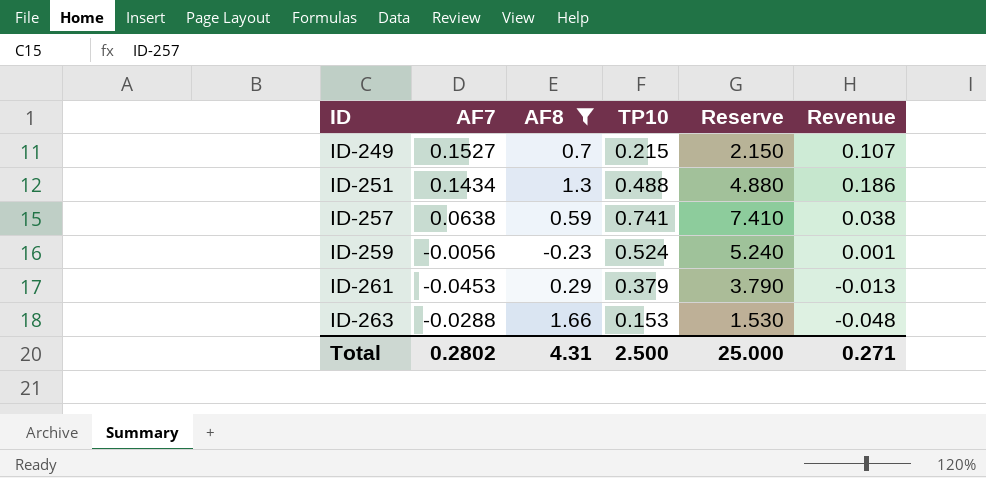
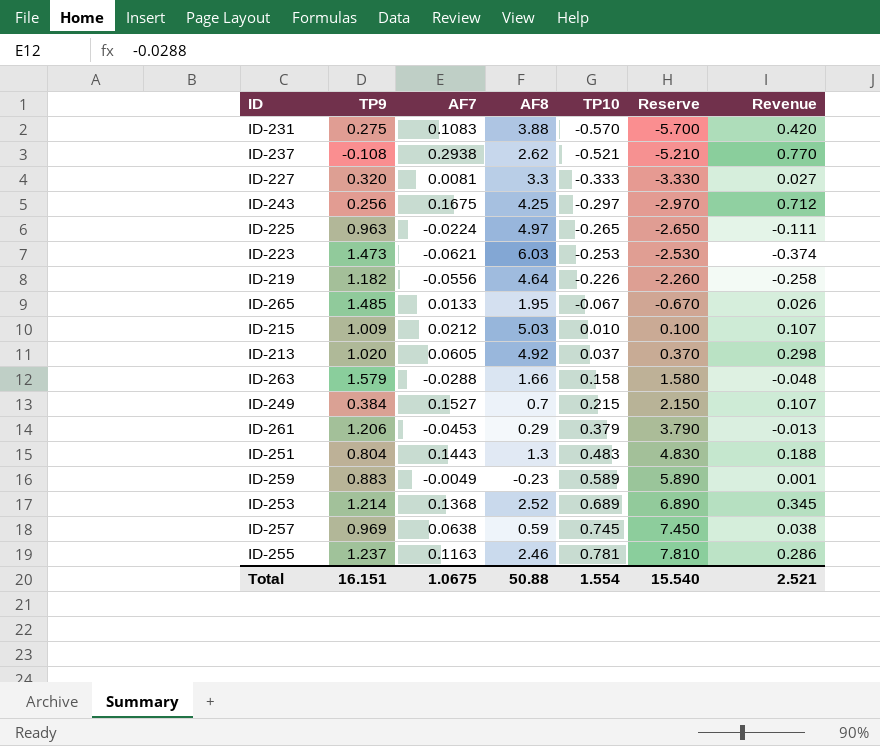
filter: AF8 <= 1.66 -> none
row order: ID ascending -> TP10 ascending
column TP9 | position: none -> 2
ID-263 | TP10: 0.153 -> 0.158
ID-263 | Reserve: 1.530 -> 1.580
ID-251 | AF7: 0.1434 -> 0.1443
ID-251 | TP10: 0.488 -> 0.483
ID-251 | Reserve: 4.880 -> 4.830
ID-251 | Revenue: 0.186 -> 0.188
ID-259 | AF7: -0.0056 -> -0.0049
ID-259 | TP10: 0.524 -> 0.589
ID-259 | Reserve: 5.240 -> 5.890
ID-257 | TP10: 0.741 -> 0.745
ID-257 | Reserve: 7.410 -> 7.450
Total | AF7: 0.2802 -> 1.0675
Total | AF8: 4.31 -> 50.88
Total | TP10: 2.500 -> 1.554
Total | Reserve: 25.000 -> 15.540
Total | Revenue: 0.271 -> 2.521

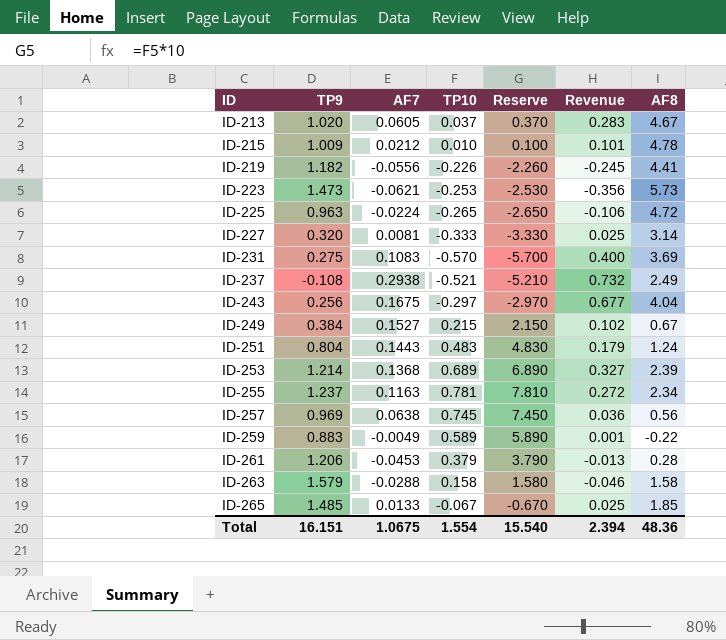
row order: TP10 ascending -> ID ascending
column AF8 | position: 4 -> 7
ID-213 | Revenue: 0.298 -> 0.283
ID-213 | AF8: 4.92 -> 4.67
ID-215 | Revenue: 0.107 -> 0.101
ID-215 | AF8: 5.03 -> 4.78
ID-219 | Revenue: -0.258 -> -0.245
ID-219 | AF8: 4.64 -> 4.41
ID-223 | Revenue: -0.374 -> -0.356
ID-223 | AF8: 6.03 -> 5.73
ID-225 | Revenue: -0.111 -> -0.106
ID-225 | AF8: 4.97 -> 4.72
ID-227 | Revenue: 0.027 -> 0.025
ID-227 | AF8: 3.3 -> 3.14
ID-231 | Revenue: 0.420 -> 0.400
ID-231 | AF8: 3.88 -> 3.69
ID-237 | Revenue: 0.770 -> 0.732
ID-237 | AF8: 2.62 -> 2.49
ID-243 | Revenue: 0.712 -> 0.677
ID-243 | AF8: 4.25 -> 4.04
ID-249 | Revenue: 0.107 -> 0.102
ID-249 | AF8: 0.7 -> 0.67
ID-251 | Revenue: 0.188 -> 0.179
ID-251 | AF8: 1.3 -> 1.24
ID-253 | Revenue: 0.345 -> 0.327
ID-253 | AF8: 2.52 -> 2.39
ID-255 | Revenue: 0.286 -> 0.272
ID-255 | AF8: 2.46 -> 2.34
ID-257 | Revenue: 0.038 -> 0.036
ID-257 | AF8: 0.59 -> 0.56
ID-259 | AF8: -0.23 -> -0.22
ID-261 | AF8: 0.29 -> 0.28
ID-263 | Revenue: -0.048 -> -0.046
ID-263 | AF8: 1.66 -> 1.58
ID-265 | Revenue: 0.026 -> 0.025
ID-265 | AF8: 1.95 -> 1.85
Total | Revenue: 2.521 -> 2.394
Total | AF8: 50.88 -> 48.36

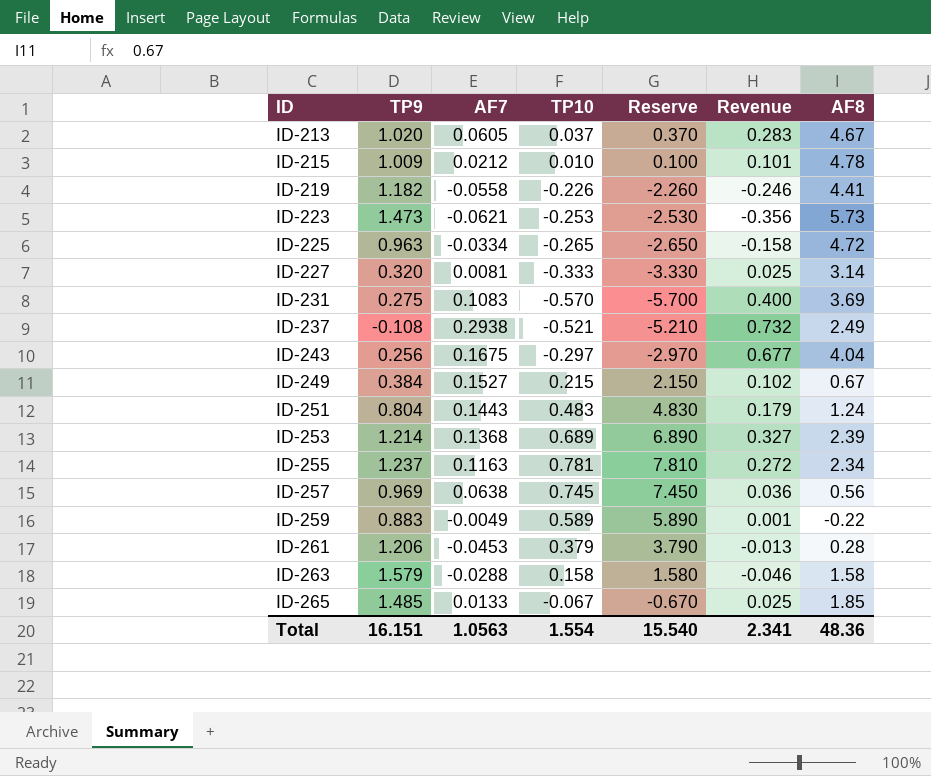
ID-219 | AF7: -0.0556 -> -0.0558
ID-219 | Revenue: -0.245 -> -0.246
ID-225 | AF7: -0.0224 -> -0.0334
ID-225 | Revenue: -0.106 -> -0.158
Total | AF7: 1.0675 -> 1.0563
Total | Revenue: 2.394 -> 2.341

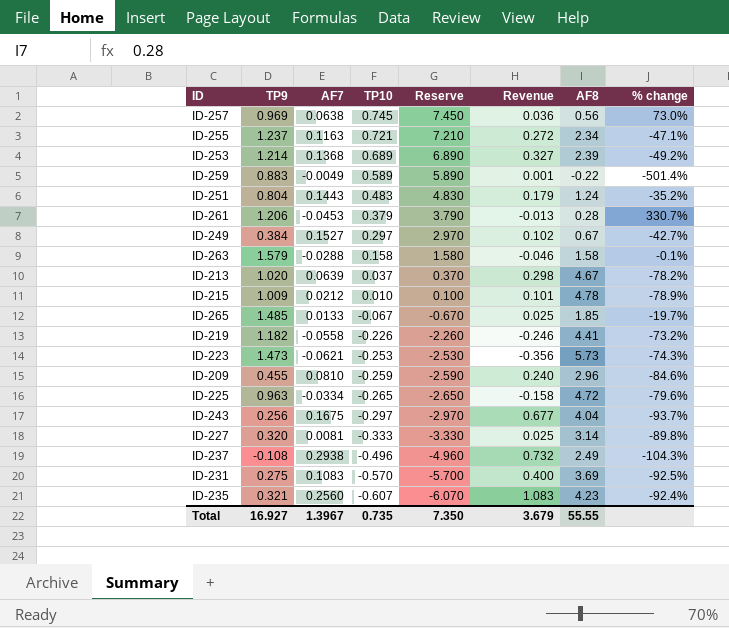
row order: ID ascending -> TP10 descending
column % change | formula: none -> ([TP9] - [AF8]) / [AF8]
ID-255 | TP10: 0.781 -> 0.721
ID-255 | Reserve: 7.810 -> 7.210
ID-249 | TP10: 0.215 -> 0.297
ID-249 | Reserve: 2.150 -> 2.970
ID-213 | AF7: 0.0605 -> 0.0639
ID-213 | Revenue: 0.283 -> 0.298
row ID-209: none -> 0.455 | 0.0810 | -0.259 | -2.590 | 0.240 | 2.96 | -84.6%
ID-237 | TP10: -0.521 -> -0.496
ID-237 | Reserve: -5.210 -> -4.960
row ID-235: none -> 0.321 | 0.2560 | -0.607 | -6.070 | 1.083 | 4.23 | -92.4%
Total | TP9: 16.151 -> 16.927
Total | AF7: 1.0563 -> 1.3967
Total | TP10: 1.554 -> 0.735
Total | Reserve: 15.540 -> 7.350
Total | Revenue: 2.341 -> 3.679
Total | AF8: 48.36 -> 55.55

